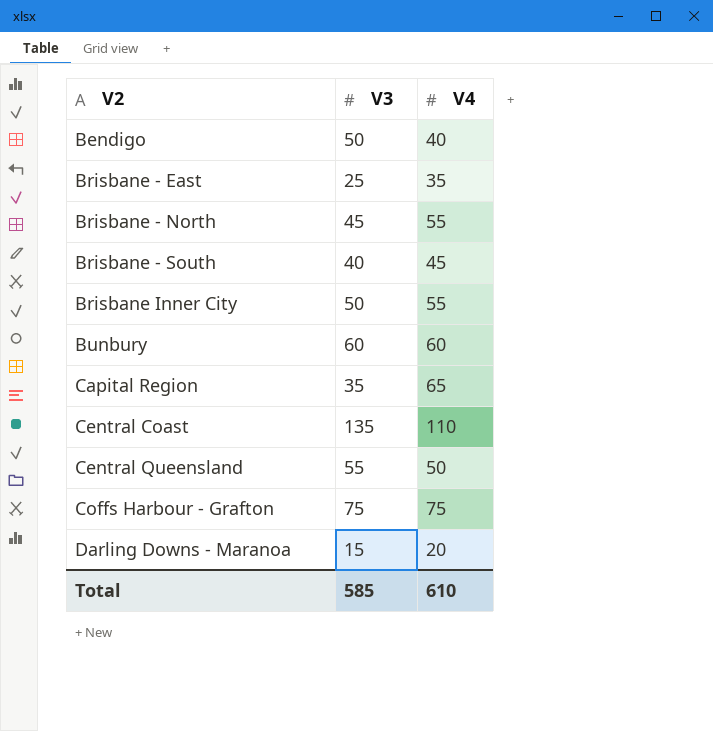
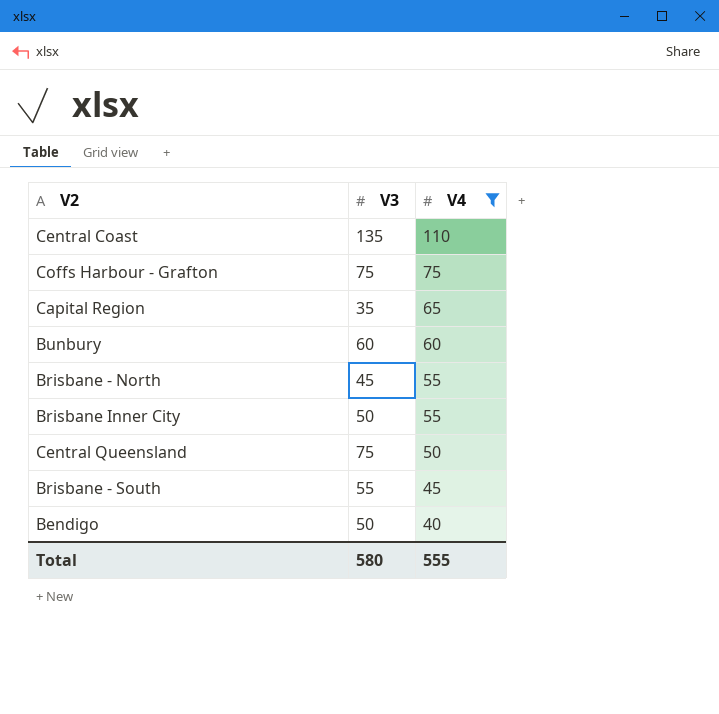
filter: none -> V4 >= 40
row order: V2 ascending -> V4 descending
Central Queensland | V3: 55 -> 75
Brisbane - South | V3: 40 -> 55
Total | V3: 585 -> 580
Total | V4: 610 -> 555

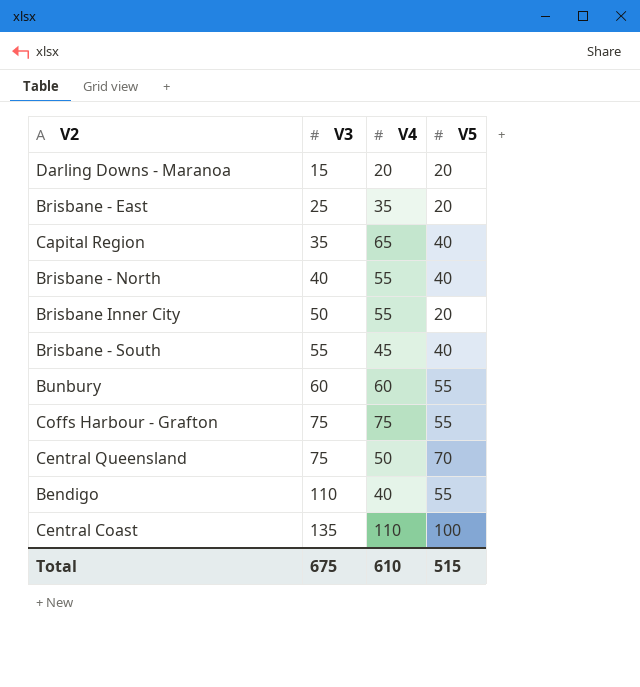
filter: V4 >= 40 -> none
row order: V4 descending -> V3 ascending
column V5 | position: none -> 4
Brisbane - North | V3: 45 -> 40
Bendigo | V3: 50 -> 110
Total | V3: 580 -> 675
Total | V4: 555 -> 610

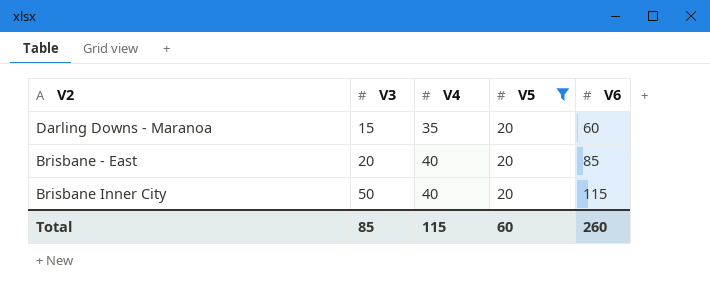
filter: none -> V5 = 20
column V6 | position: none -> 5
Darling Downs - Maranoa | V4: 20 -> 35
Brisbane - East | V3: 25 -> 20
Brisbane - East | V4: 35 -> 40
Brisbane Inner City | V4: 55 -> 40
Total | V3: 675 -> 85
Total | V4: 610 -> 115
Total | V5: 515 -> 60

